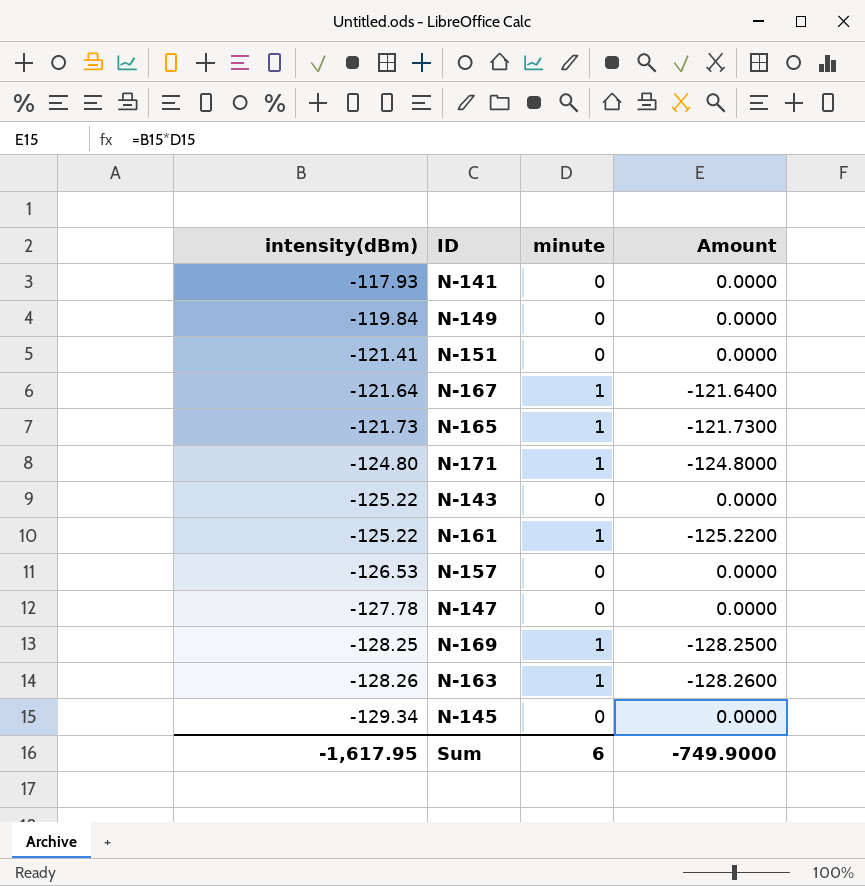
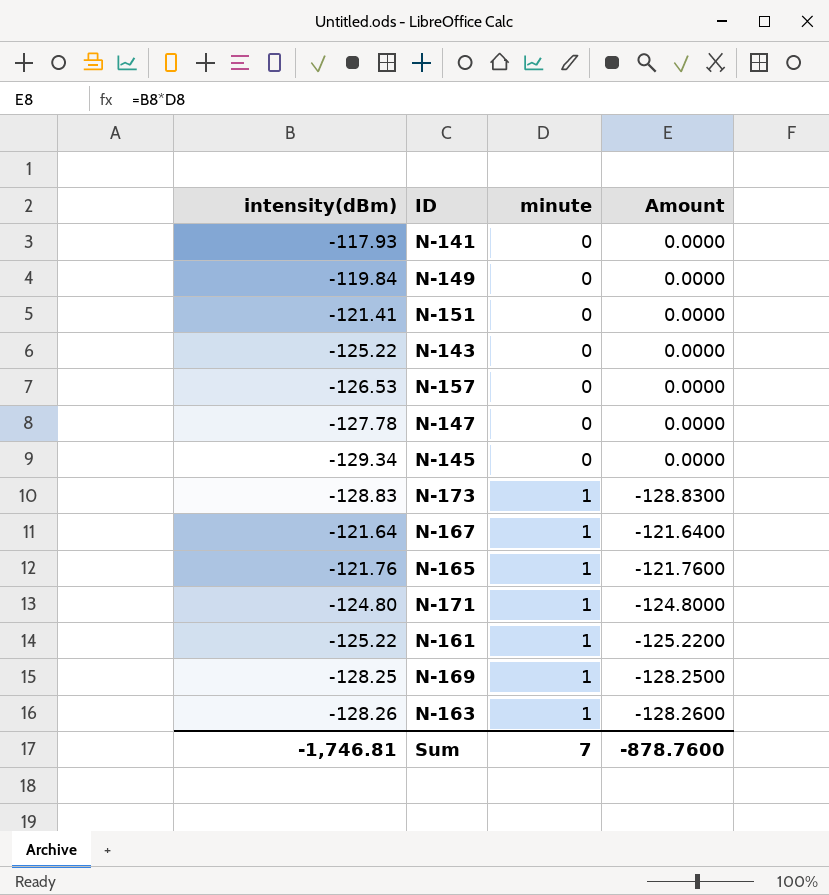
row order: intensity(dBm) descending -> minute ascending
row N-173: none -> -128.83 | 1 | -128.8300
N-165 | intensity(dBm): -121.73 -> -121.76
N-165 | Amount: -121.7300 -> -121.7600
Sum | intensity(dBm): -1,617.95 -> -1,746.81
Sum | minute: 6 -> 7
Sum | Amount: -749.9000 -> -878.7600

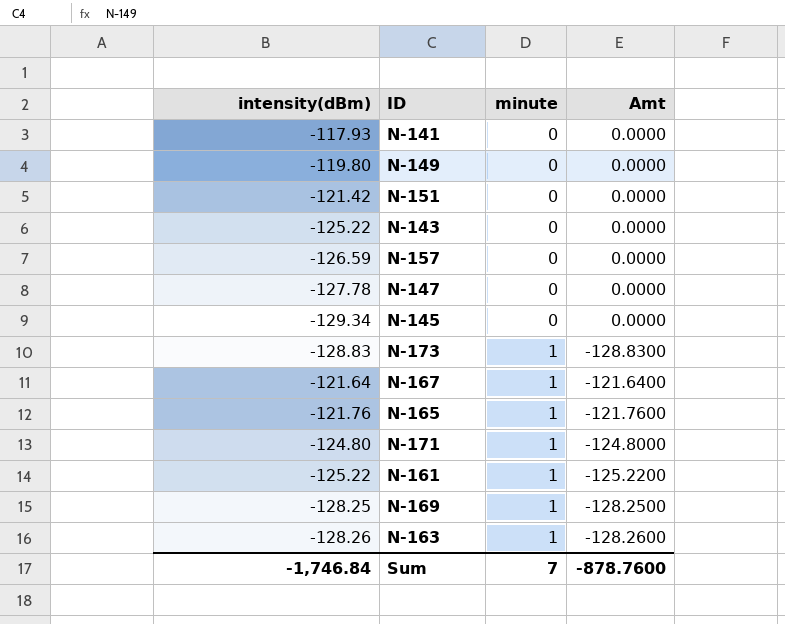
column name: Amount -> Amt
N-149 | intensity(dBm): -119.84 -> -119.80
N-151 | intensity(dBm): -121.41 -> -121.42
N-157 | intensity(dBm): -126.53 -> -126.59
Sum | intensity(dBm): -1,746.81 -> -1,746.84

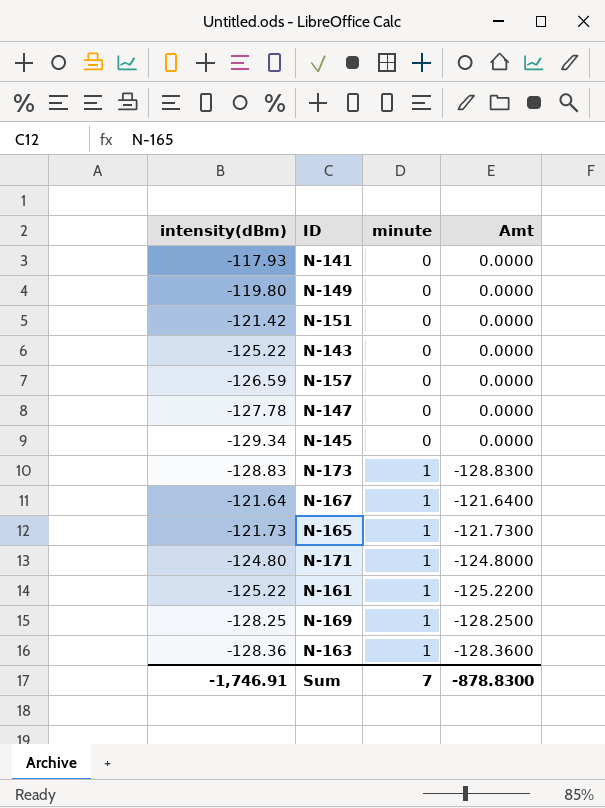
N-165 | intensity(dBm): -121.76 -> -121.73
N-165 | Amt: -121.7600 -> -121.7300
N-163 | intensity(dBm): -128.26 -> -128.36
N-163 | Amt: -128.2600 -> -128.3600
Sum | intensity(dBm): -1,746.84 -> -1,746.91
Sum | Amt: -878.7600 -> -878.8300

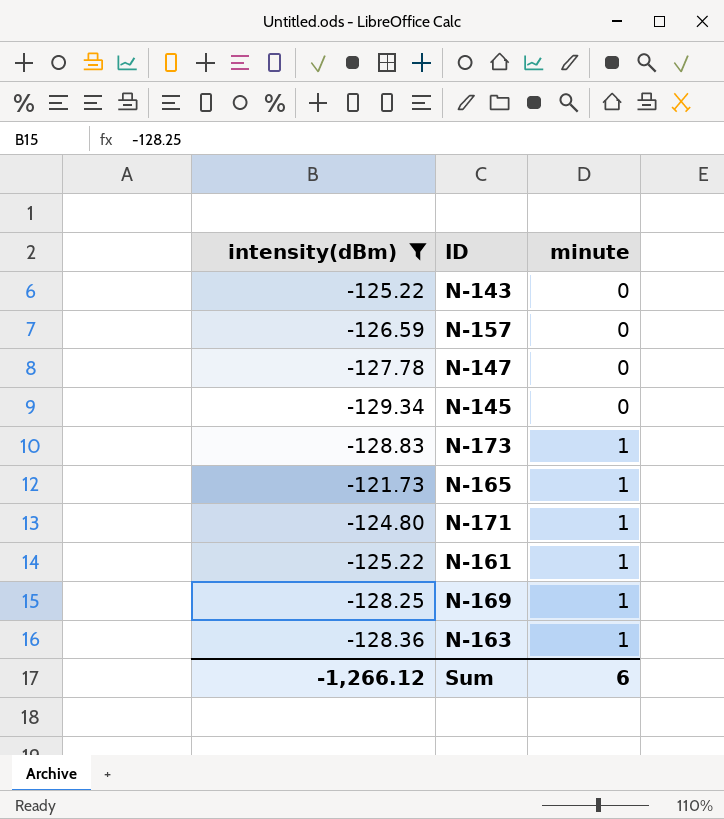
filter: none -> intensity(dBm) <= -121.73
column Amt | formula: [intensity(dBm)] * [minute] -> none
Sum | intensity(dBm): -1,746.91 -> -1,266.12
Sum | minute: 7 -> 6

